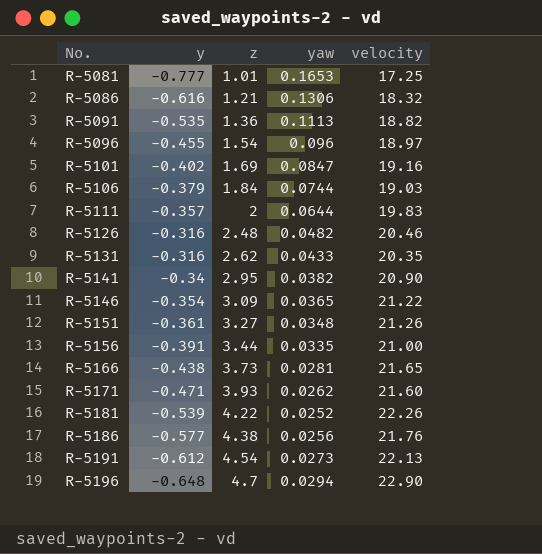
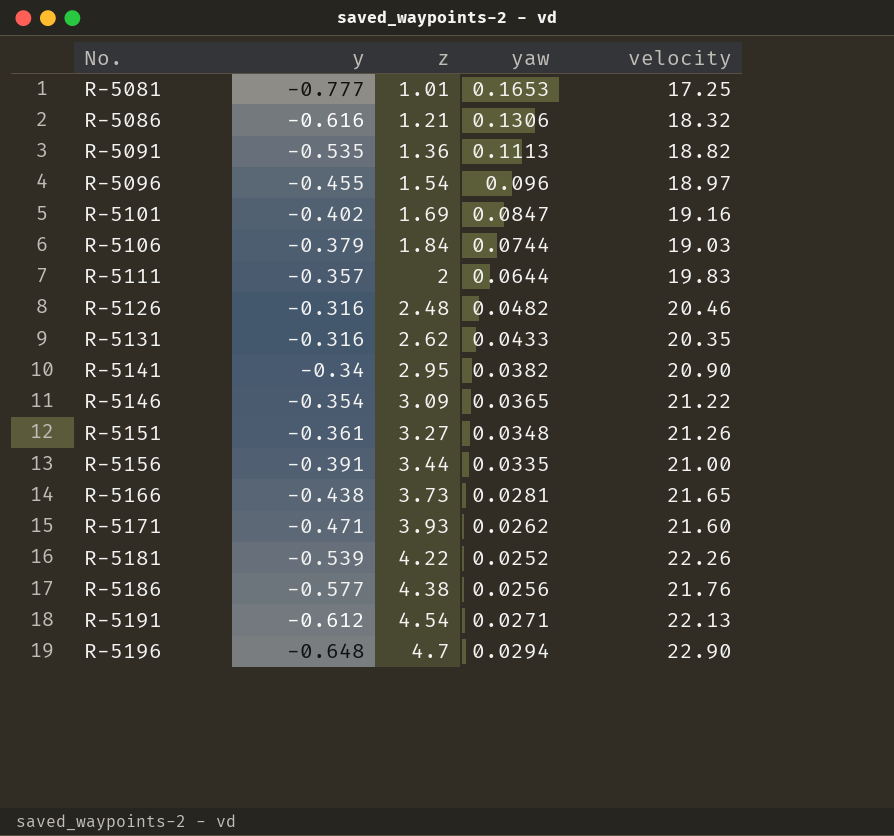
R-5191 | yaw: 0.0273 -> 0.0271

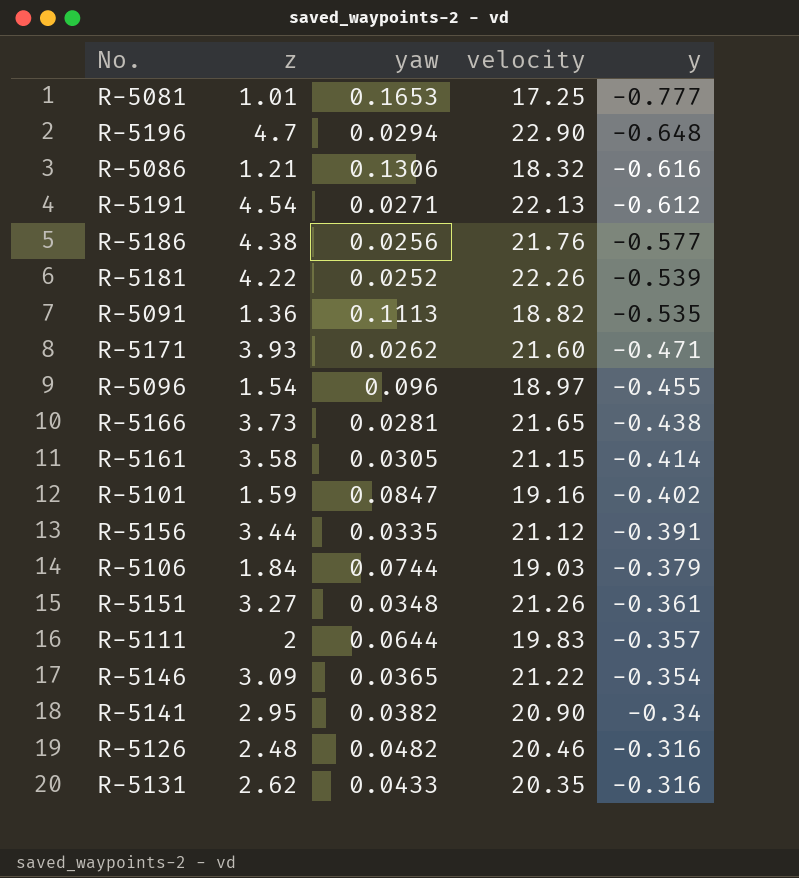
row order: No. ascending -> y ascending
column y | position: 2 -> 5
row R-5161: none -> 3.58 | 0.0305 | 21.15 | -0.414
R-5101 | z: 1.69 -> 1.59
R-5156 | velocity: 21.00 -> 21.12

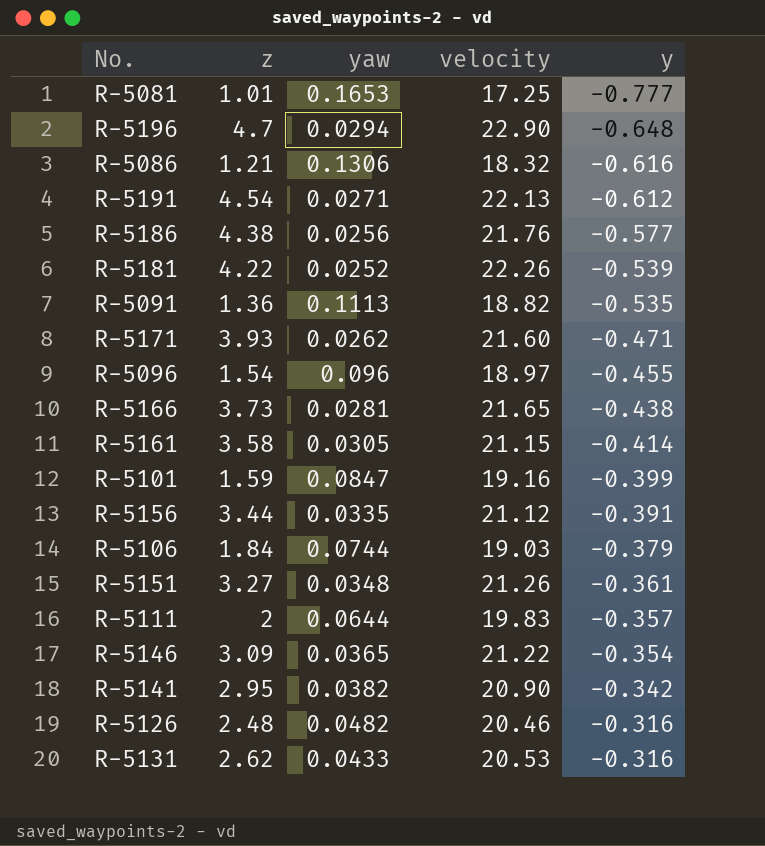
R-5101 | y: -0.402 -> -0.399
R-5141 | y: -0.34 -> -0.342
R-5131 | velocity: 20.35 -> 20.53

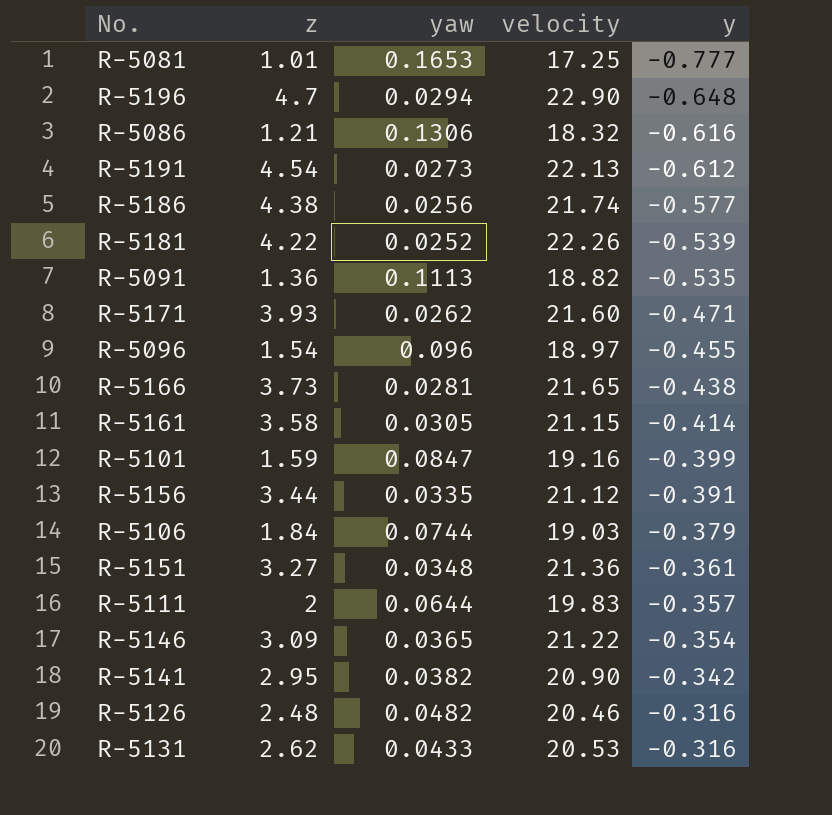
R-5191 | yaw: 0.0271 -> 0.0273
R-5186 | velocity: 21.76 -> 21.74
R-5151 | velocity: 21.26 -> 21.36

